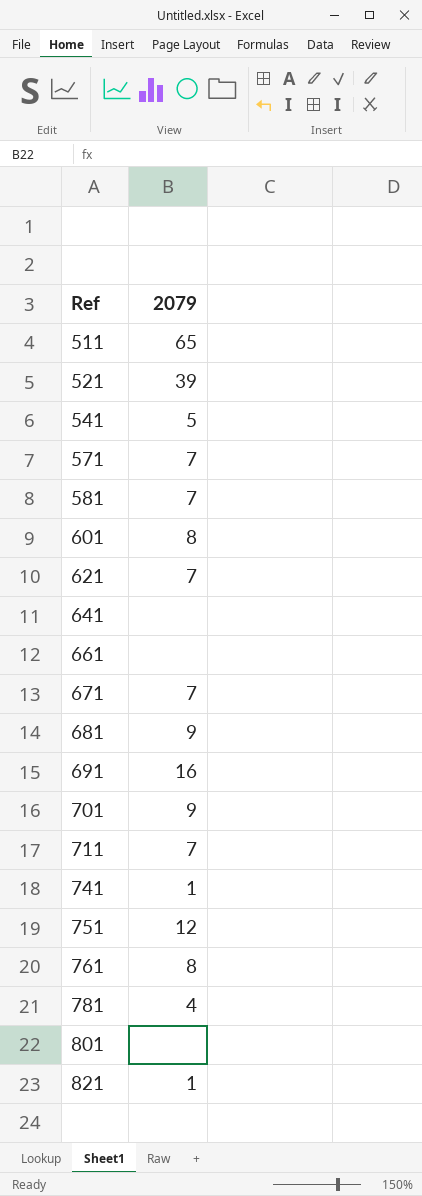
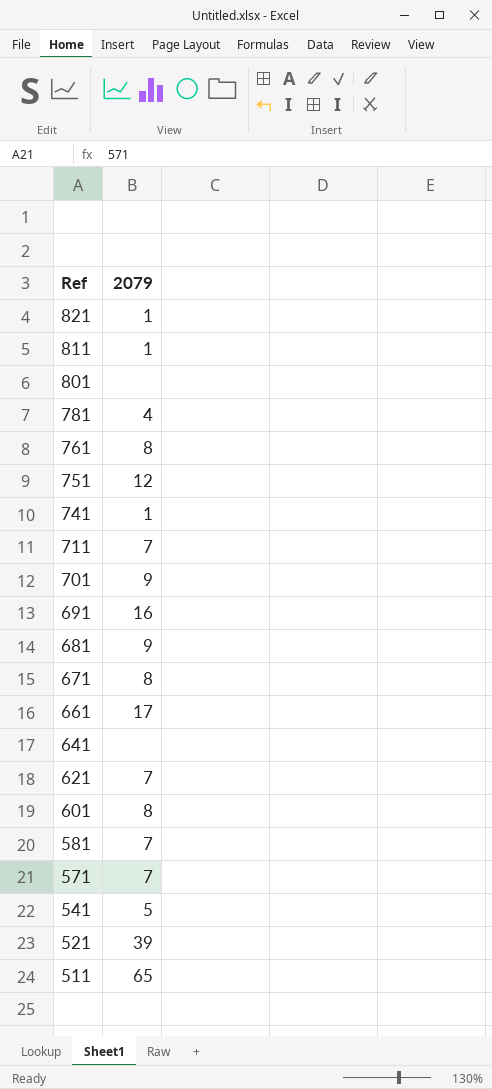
row order: Ref ascending -> Ref descending
row 811: none -> 1
671 | 2079: 7 -> 8
661 | 2079: none -> 17

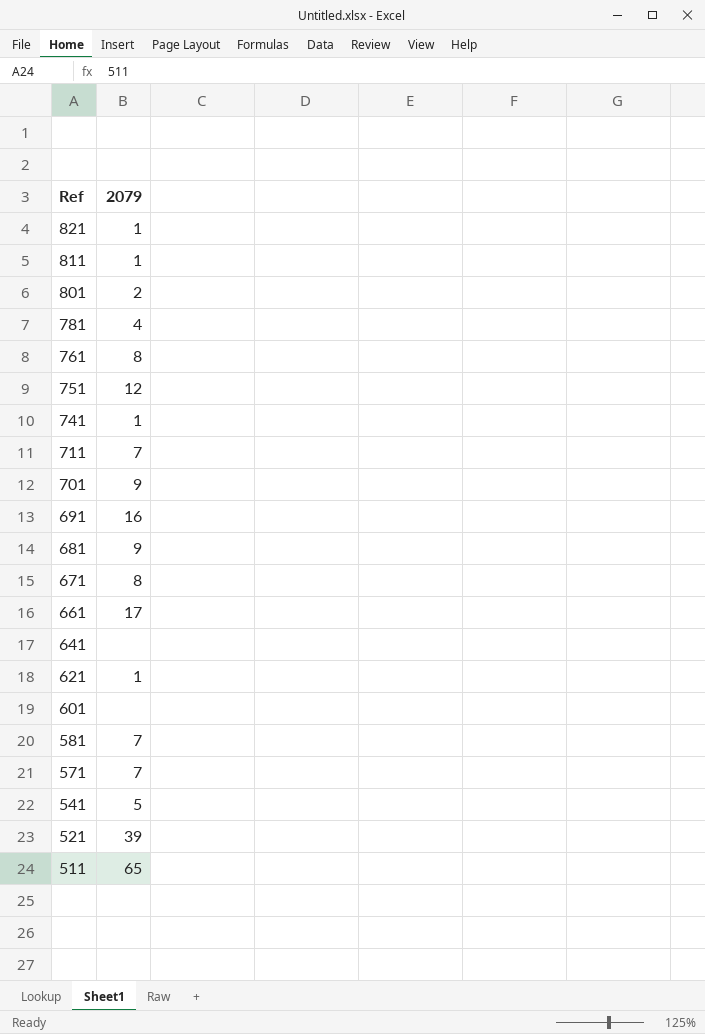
801 | 2079: none -> 2
621 | 2079: 7 -> 1
601 | 2079: 8 -> none

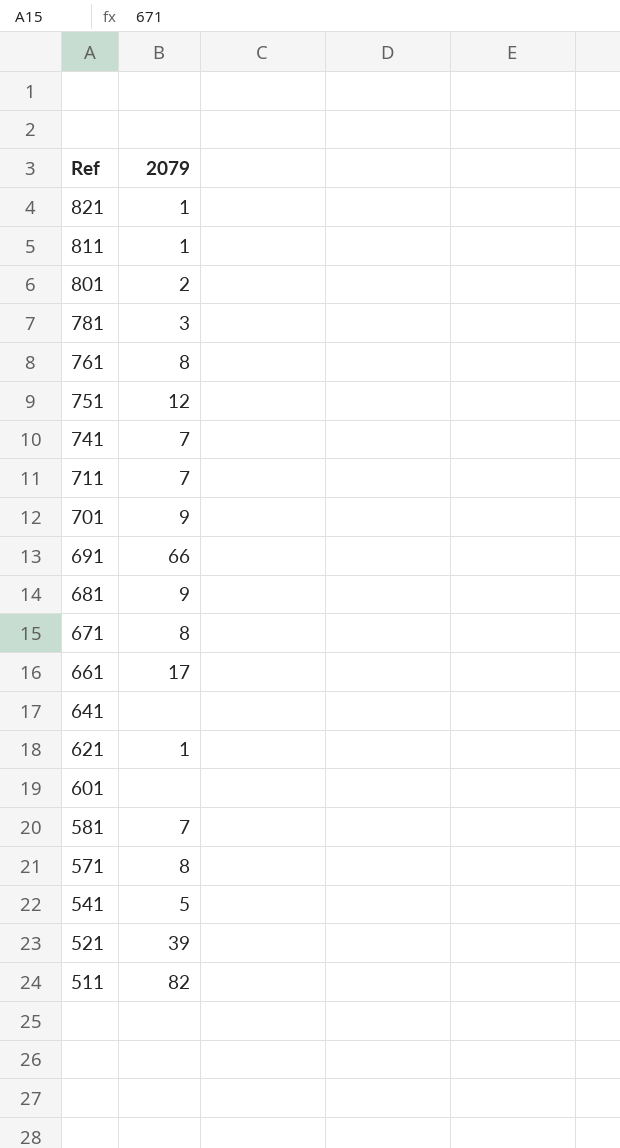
781 | 2079: 4 -> 3
741 | 2079: 1 -> 7
691 | 2079: 16 -> 66
571 | 2079: 7 -> 8
511 | 2079: 65 -> 82

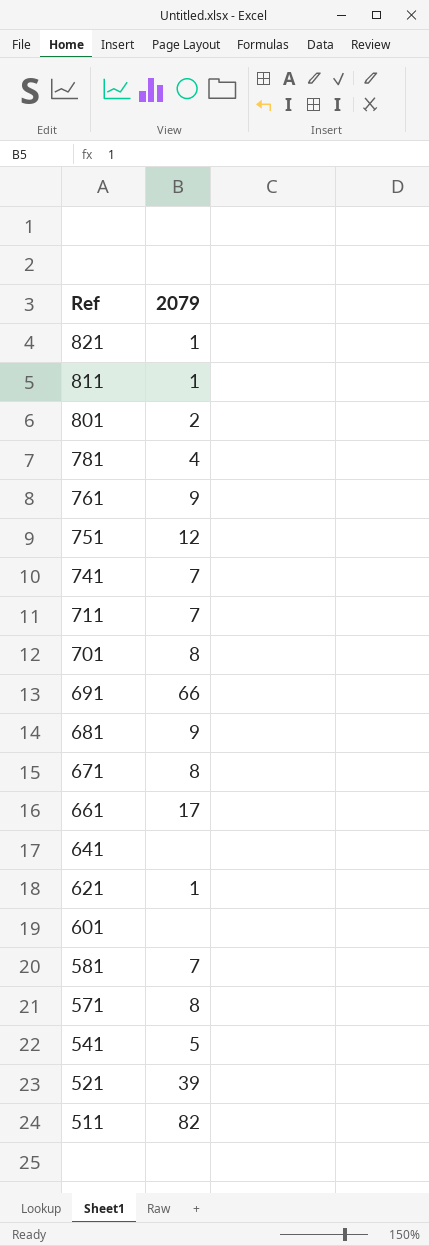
781 | 2079: 3 -> 4
761 | 2079: 8 -> 9
701 | 2079: 9 -> 8

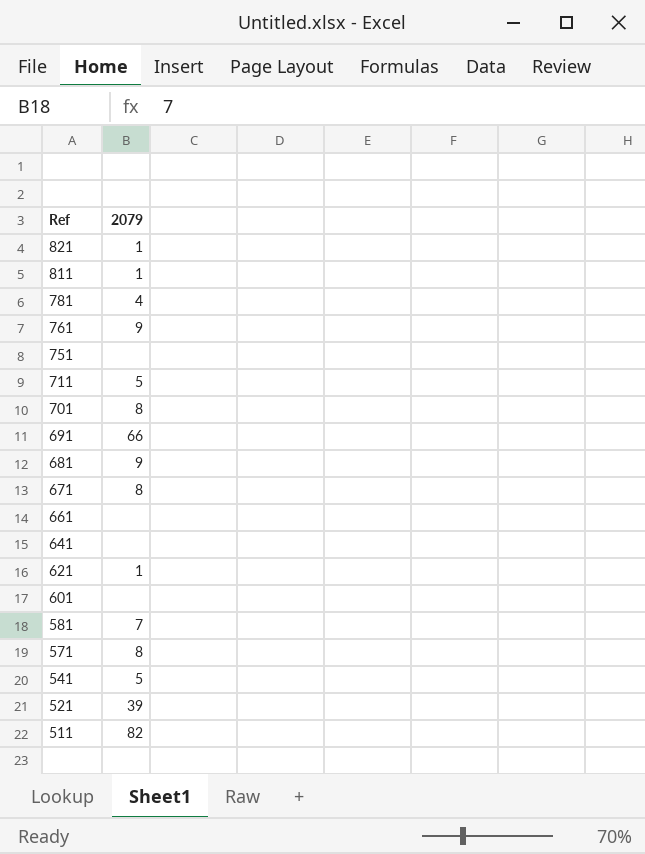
row 801: 2 -> none
row 741: 7 -> none
751 | 2079: 12 -> none
711 | 2079: 7 -> 5
661 | 2079: 17 -> none

